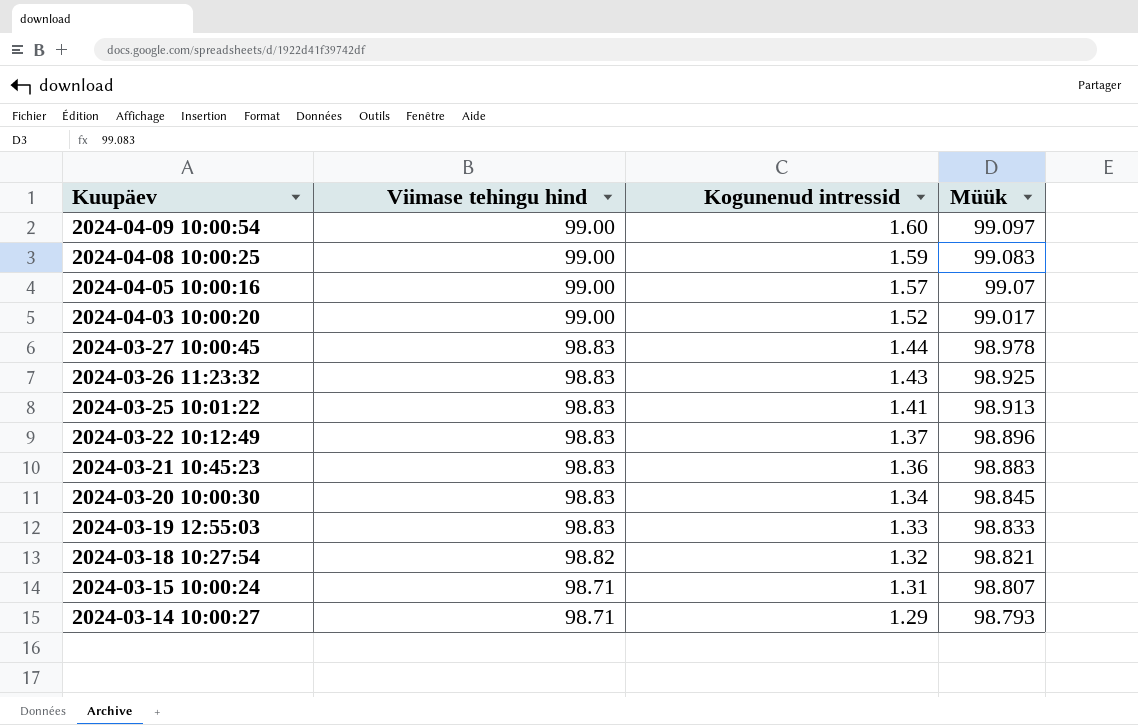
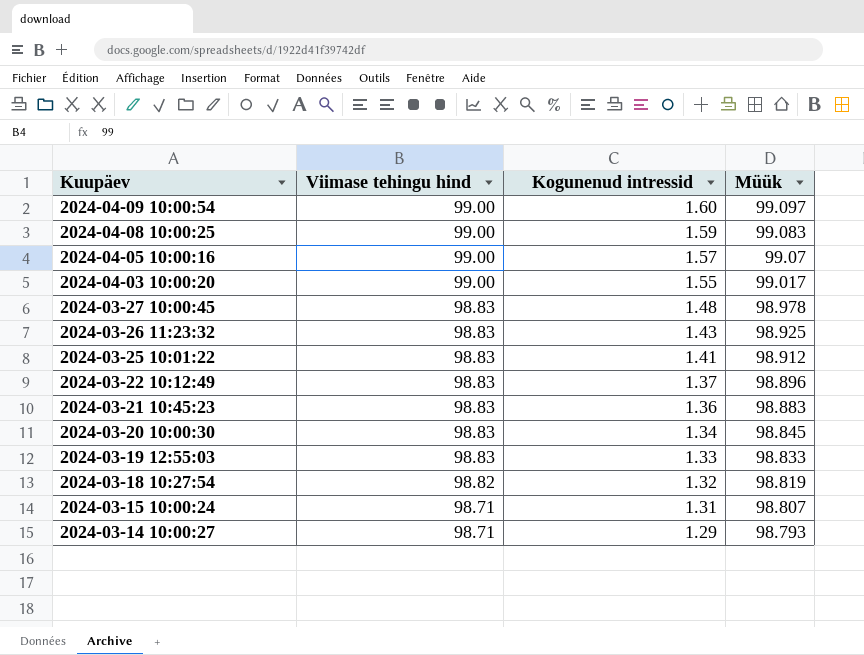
2024-04-03 10:00:20 | Kogunenud intressid: 1.52 -> 1.55
2024-03-27 10:00:45 | Kogunenud intressid: 1.44 -> 1.48
2024-03-25 10:01:22 | Müük: 98.913 -> 98.912
2024-03-18 10:27:54 | Müük: 98.821 -> 98.819

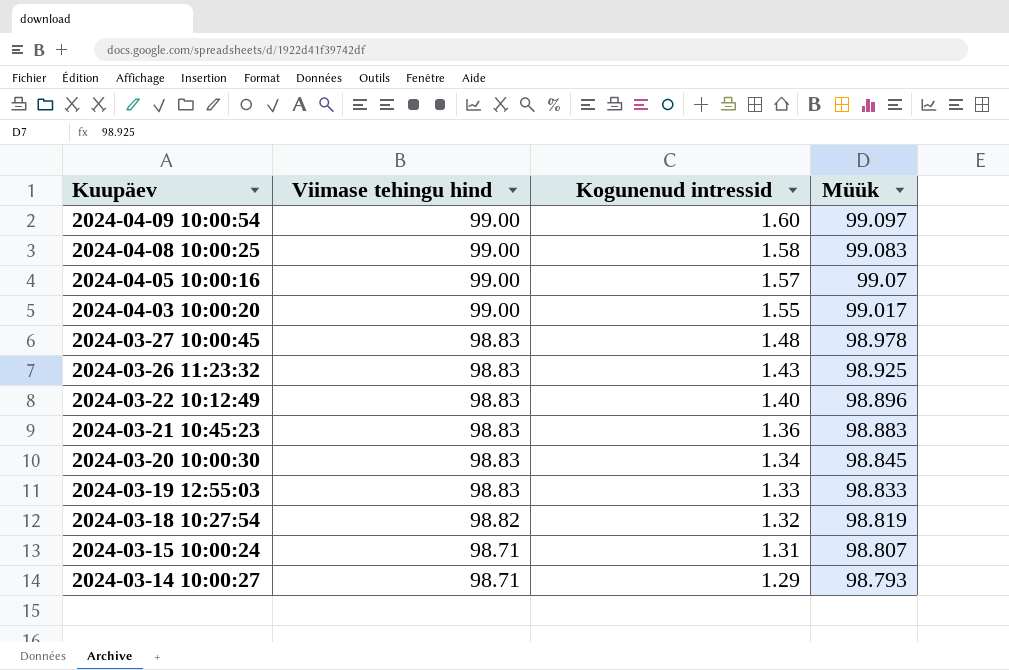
row 2024-03-25 10:01:22: 98.83 | 1.41 | 98.912 -> none
2024-04-08 10:00:25 | Kogunenud intressid: 1.59 -> 1.58
2024-03-22 10:12:49 | Kogunenud intressid: 1.37 -> 1.40

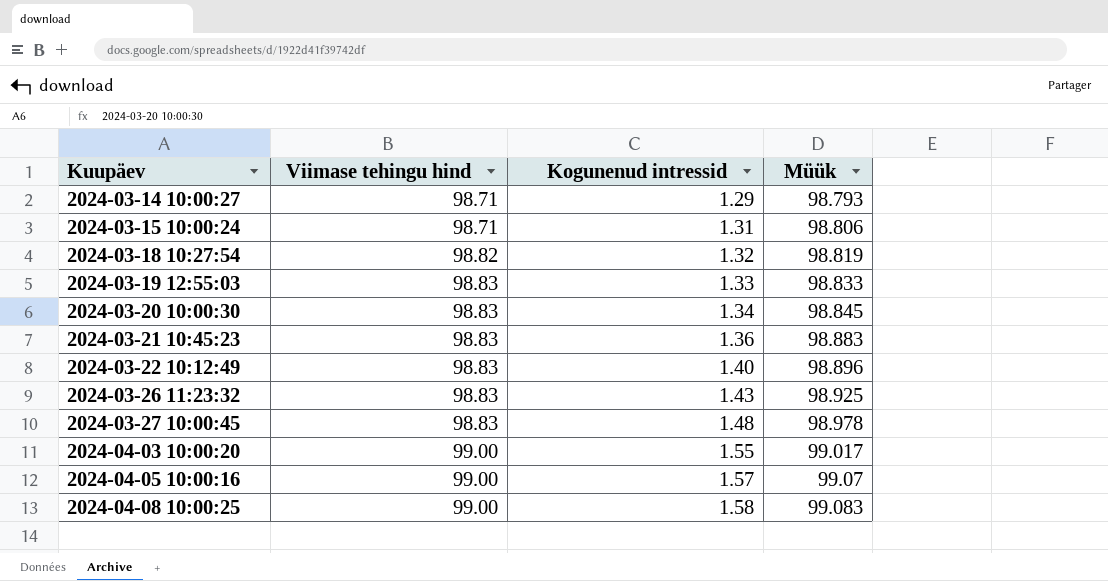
row order: Kuupäev descending -> Kuupäev ascending
row 2024-04-09 10:00:54: 99.00 | 1.60 | 99.097 -> none
2024-03-15 10:00:24 | Müük: 98.807 -> 98.806

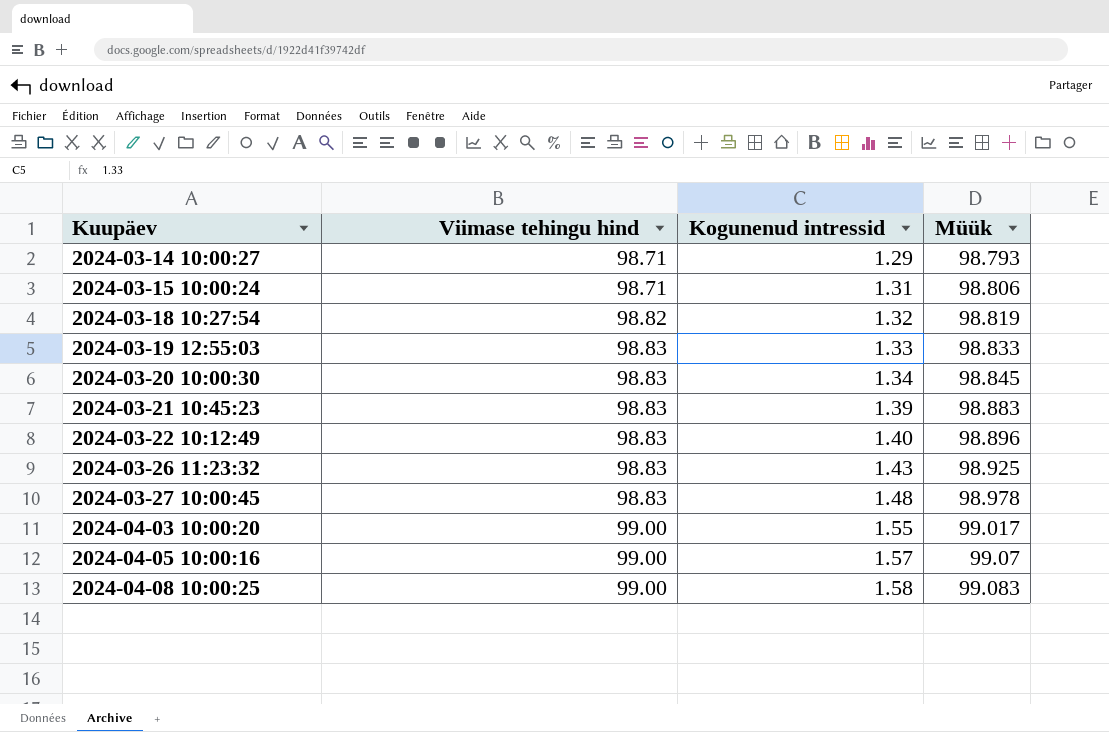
2024-03-21 10:45:23 | Kogunenud intressid: 1.36 -> 1.39

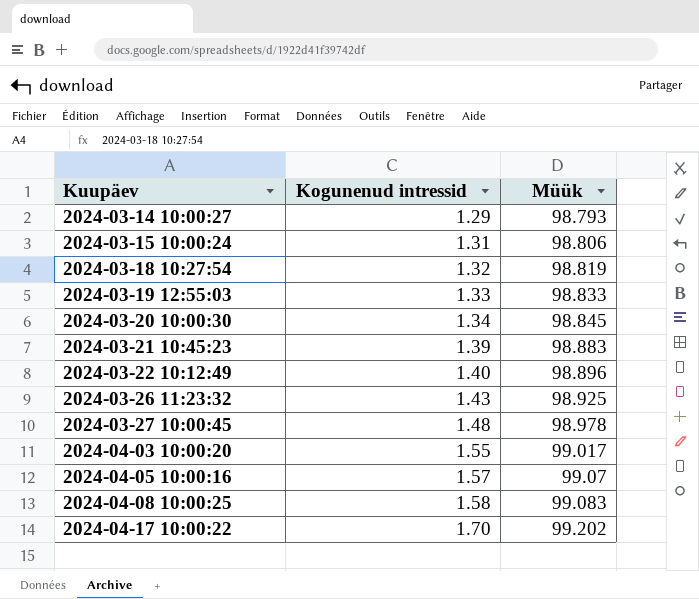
column Viimase tehingu hind | position: 2 -> none
row 2024-04-17 10:00:22: none -> 1.70 | 99.202

